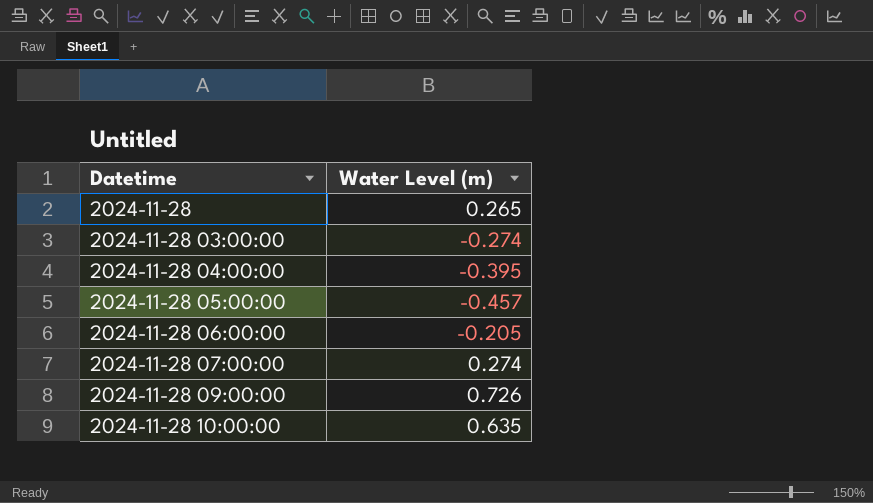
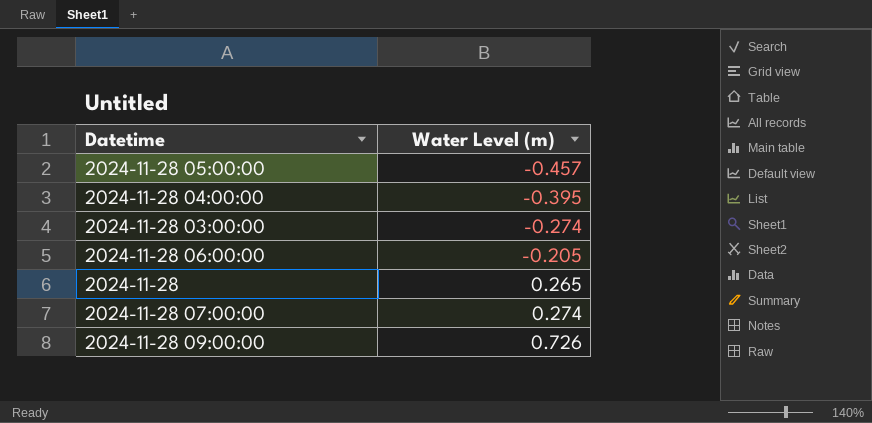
row order: Datetime ascending -> Water Level (m) ascending
row 2024-11-28 10:00:00: 0.635 -> none

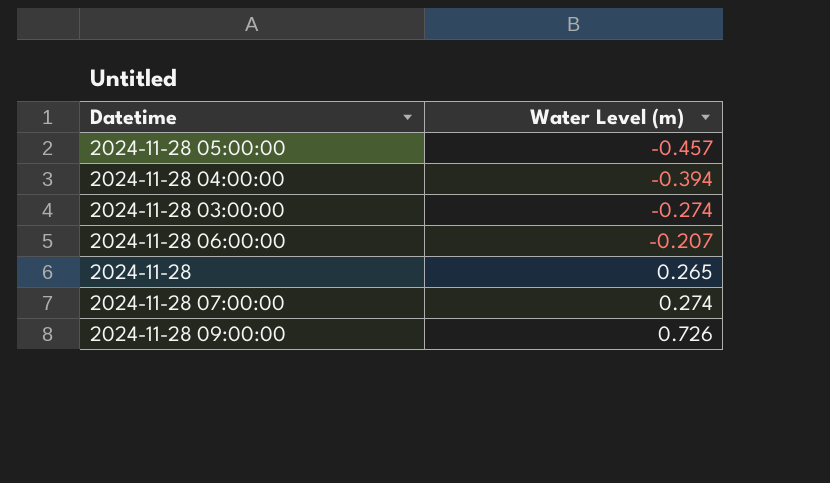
2024-11-28 04:00:00 | Water Level (m): -0.395 -> -0.394
2024-11-28 06:00:00 | Water Level (m): -0.205 -> -0.207

